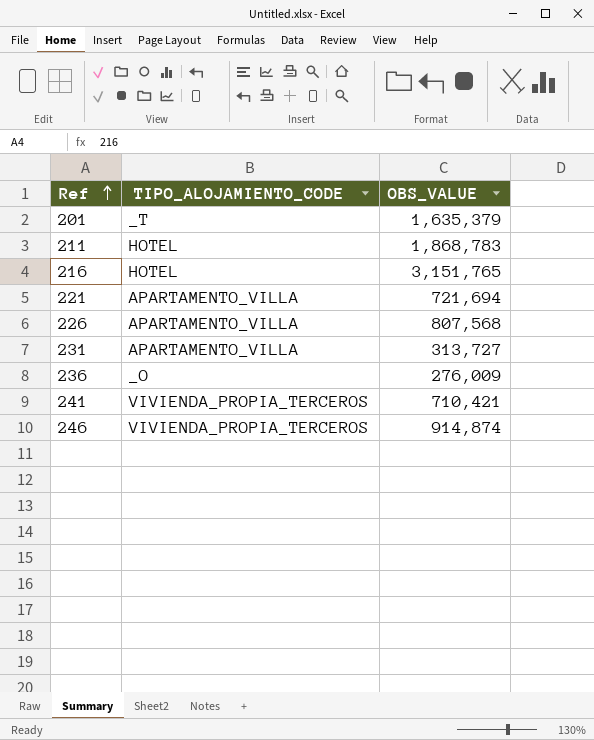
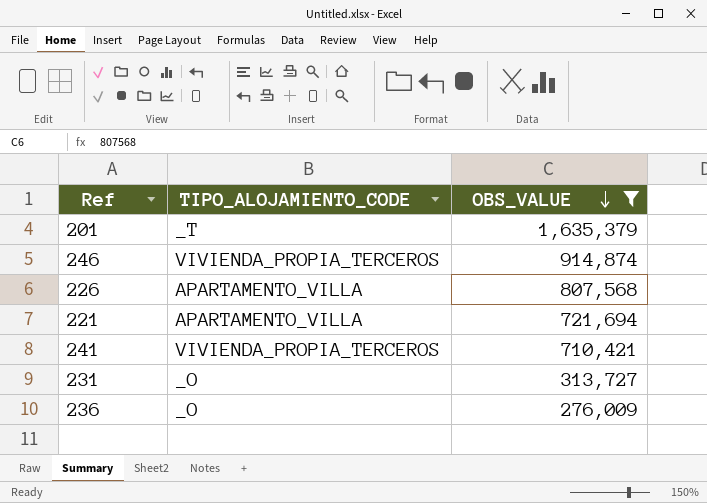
filter: none -> OBS_VALUE <= 1,635,379
row order: Ref ascending -> OBS_VALUE descending
231 | TIPO_ALOJAMIENTO_CODE: APARTAMENTO_VILLA -> _O

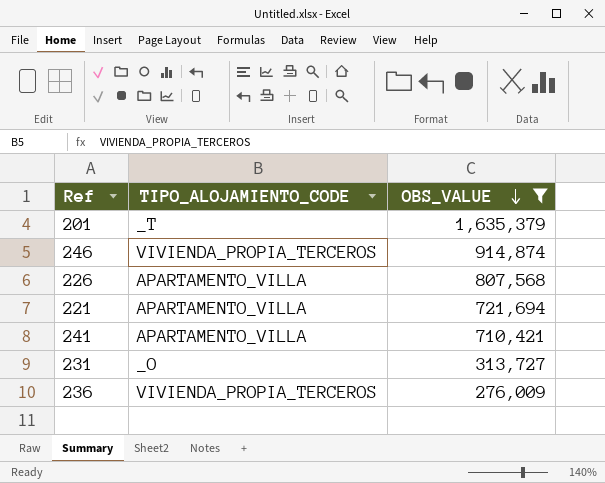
241 | TIPO_ALOJAMIENTO_CODE: VIVIENDA_PROPIA_TERCEROS -> APARTAMENTO_VILLA
236 | TIPO_ALOJAMIENTO_CODE: _O -> VIVIENDA_PROPIA_TERCEROS

